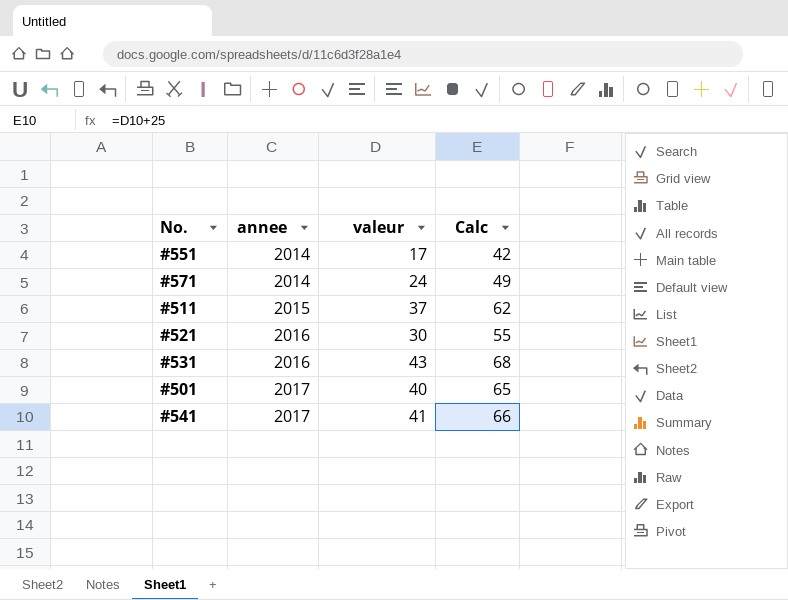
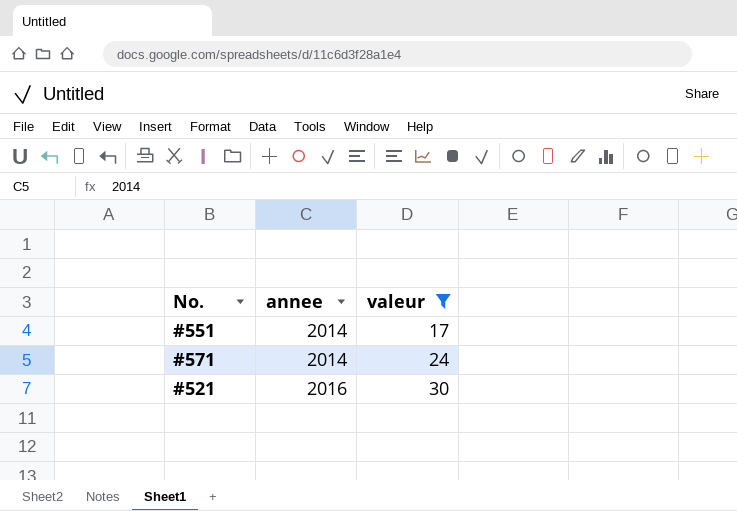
filter: none -> valeur <= 30
column Calc | formula: [valeur] + 25 -> none

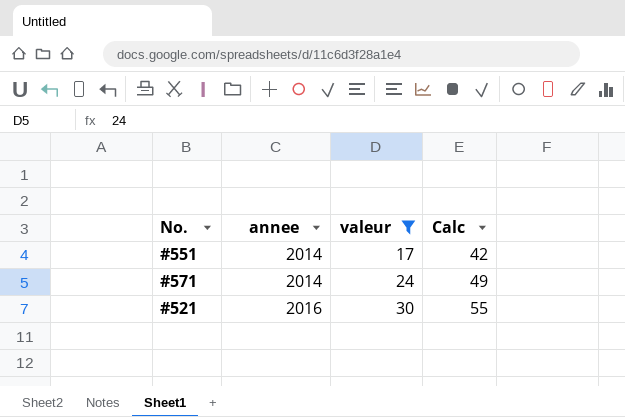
column Calc | formula: none -> [valeur] + 25

